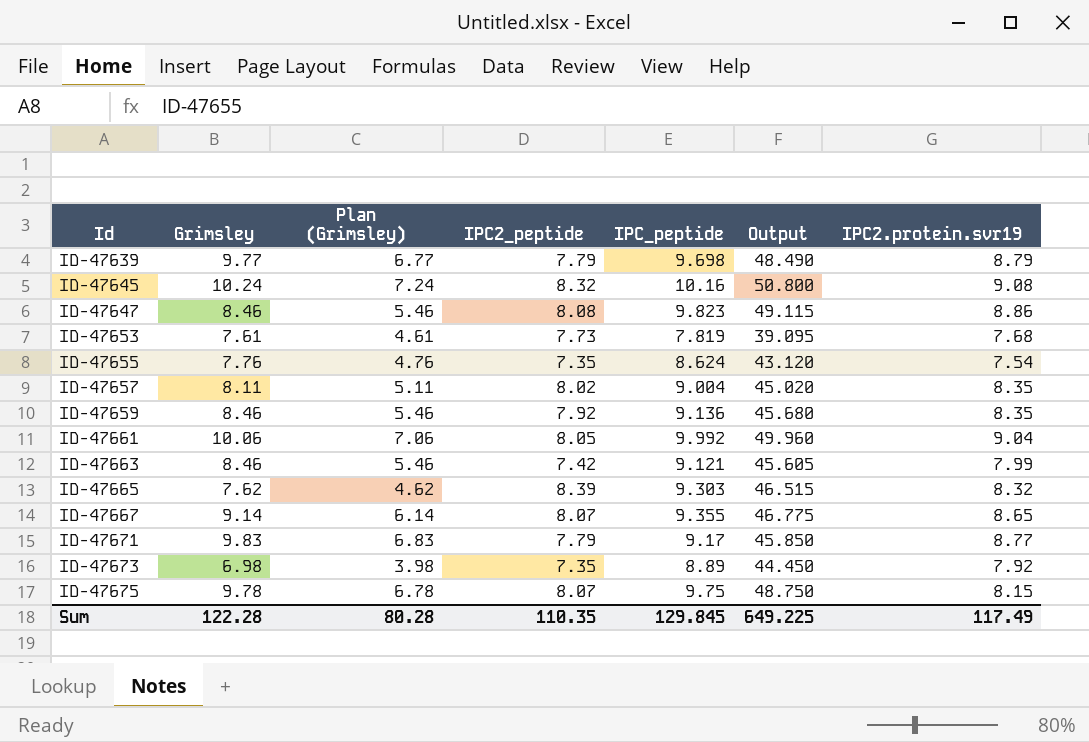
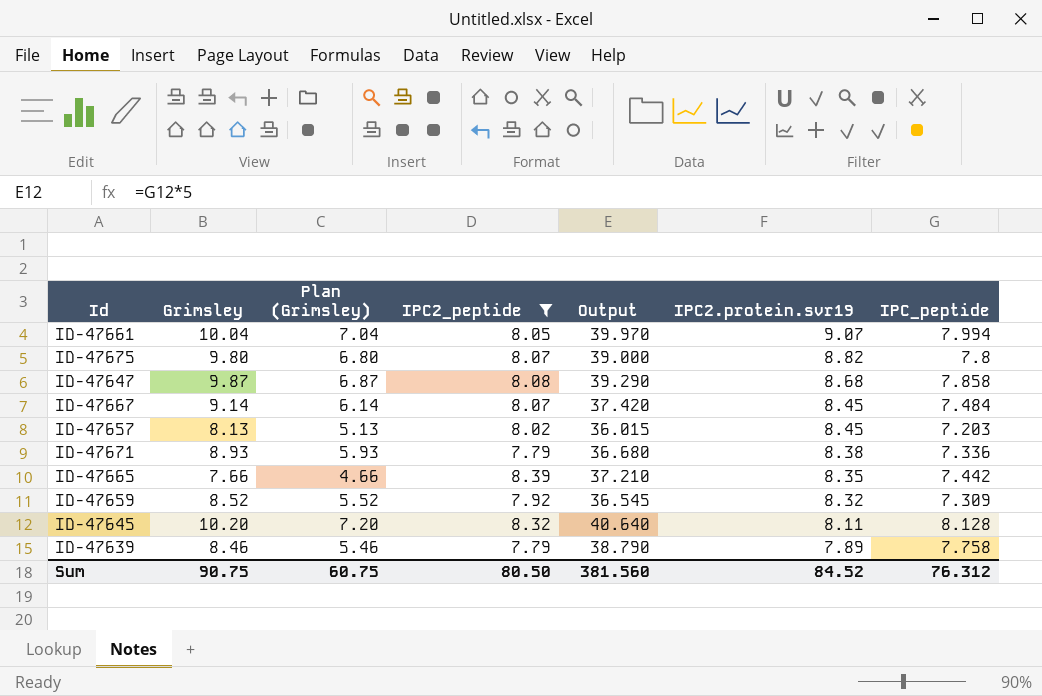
filter: none -> IPC2_peptide >= 7.79
row order: Id ascending -> IPC2.protein.svr19 descending
column IPC_peptide | position: 5 -> 7
ID-47661 | Grimsley: 10.06 -> 10.04
ID-47661 | Plan (Grimsley): 7.06 -> 7.04
ID-47661 | Output: 49.960 -> 39.970
ID-47661 | IPC2.protein.svr19: 9.04 -> 9.07
ID-47661 | IPC_peptide: 9.992 -> 7.994
ID-47675 | Grimsley: 9.78 -> 9.80
ID-47675 | Plan (Grimsley): 6.78 -> 6.80
ID-47675 | Output: 48.750 -> 39.000
ID-47675 | IPC2.protein.svr19: 8.15 -> 8.82
ID-47675 | IPC_peptide: 9.75 -> 7.8
ID-47647 | Grimsley: 8.46 -> 9.87
ID-47647 | Plan (Grimsley): 5.46 -> 6.87
ID-47647 | Output: 49.115 -> 39.290
ID-47647 | IPC2.protein.svr19: 8.86 -> 8.68
ID-47647 | IPC_peptide: 9.823 -> 7.858
ID-47667 | Output: 46.775 -> 37.420
ID-47667 | IPC2.protein.svr19: 8.65 -> 8.45
ID-47667 | IPC_peptide: 9.355 -> 7.484
ID-47657 | Grimsley: 8.11 -> 8.13
ID-47657 | Plan (Grimsley): 5.11 -> 5.13
ID-47657 | Output: 45.020 -> 36.015
ID-47657 | IPC2.protein.svr19: 8.35 -> 8.45
ID-47657 | IPC_peptide: 9.004 -> 7.203
ID-47671 | Grimsley: 9.83 -> 8.93
ID-47671 | Plan (Grimsley): 6.83 -> 5.93
ID-47671 | Output: 45.850 -> 36.680
ID-47671 | IPC2.protein.svr19: 8.77 -> 8.38
ID-47671 | IPC_peptide: 9.17 -> 7.336
ID-47665 | Grimsley: 7.62 -> 7.66
ID-47665 | Plan (Grimsley): 4.62 -> 4.66
ID-47665 | Output: 46.515 -> 37.210
ID-47665 | IPC2.protein.svr19: 8.32 -> 8.35
ID-47665 | IPC_peptide: 9.303 -> 7.442
ID-47659 | Grimsley: 8.46 -> 8.52
ID-47659 | Plan (Grimsley): 5.46 -> 5.52
ID-47659 | Output: 45.680 -> 36.545
ID-47659 | IPC2.protein.svr19: 8.35 -> 8.32
ID-47659 | IPC_peptide: 9.136 -> 7.309
ID-47645 | Grimsley: 10.24 -> 10.20
ID-47645 | Plan (Grimsley): 7.24 -> 7.20
ID-47645 | Output: 50.800 -> 40.640
ID-47645 | IPC2.protein.svr19: 9.08 -> 8.11
ID-47645 | IPC_peptide: 10.16 -> 8.128
ID-47639 | Grimsley: 9.77 -> 8.46
ID-47639 | Plan (Grimsley): 6.77 -> 5.46
ID-47639 | Output: 48.490 -> 38.790
ID-47639 | IPC2.protein.svr19: 8.79 -> 7.89
ID-47639 | IPC_peptide: 9.698 -> 7.758
Sum | Grimsley: 122.28 -> 90.75
Sum | Plan (Grimsley): 80.28 -> 60.75
Sum | IPC2_peptide: 110.35 -> 80.50
Sum | Output: 649.225 -> 381.560
Sum | IPC2.protein.svr19: 117.49 -> 84.52
Sum | IPC_peptide: 129.845 -> 76.312

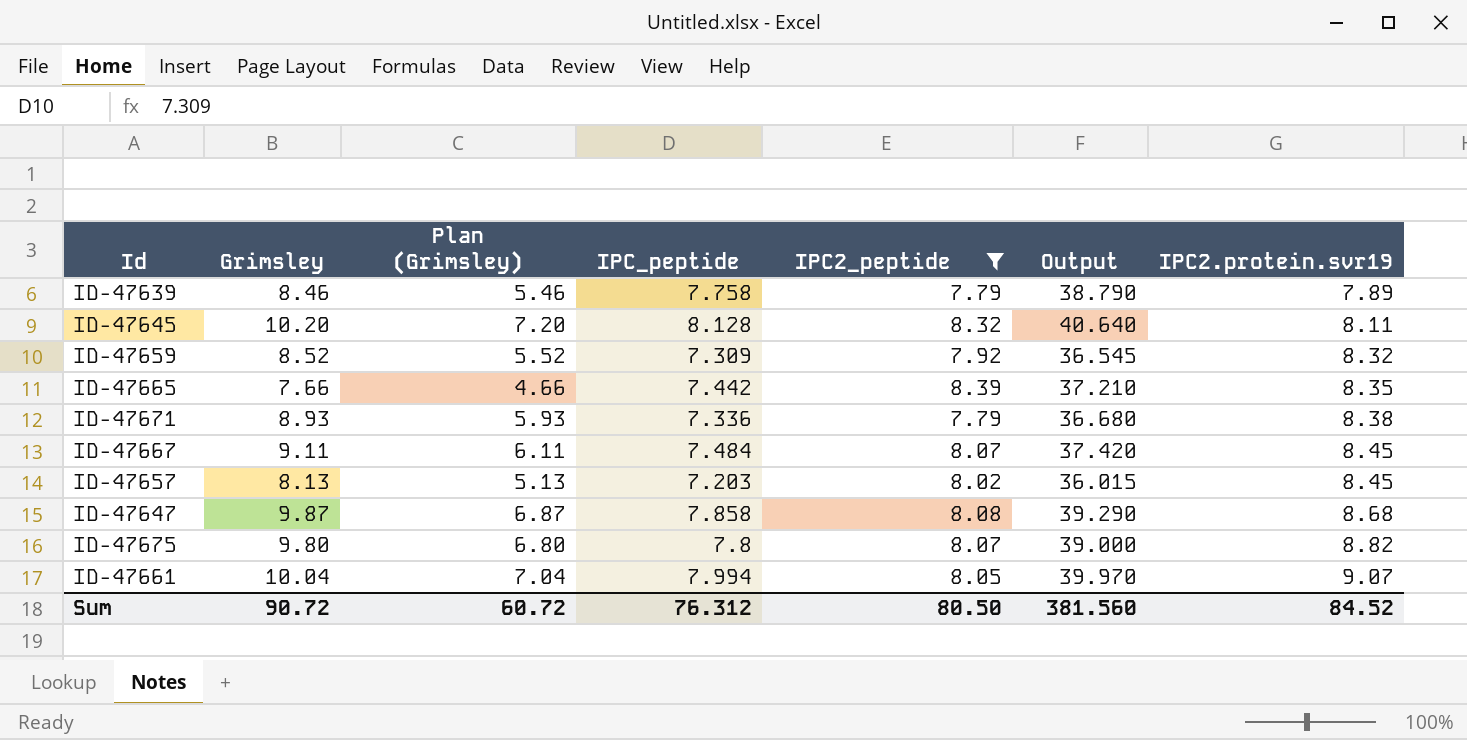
row order: IPC2.protein.svr19 descending -> IPC2.protein.svr19 ascending
column IPC_peptide | position: 7 -> 4
ID-47667 | Grimsley: 9.14 -> 9.11
ID-47667 | Plan (Grimsley): 6.14 -> 6.11
Sum | Grimsley: 90.75 -> 90.72
Sum | Plan (Grimsley): 60.75 -> 60.72

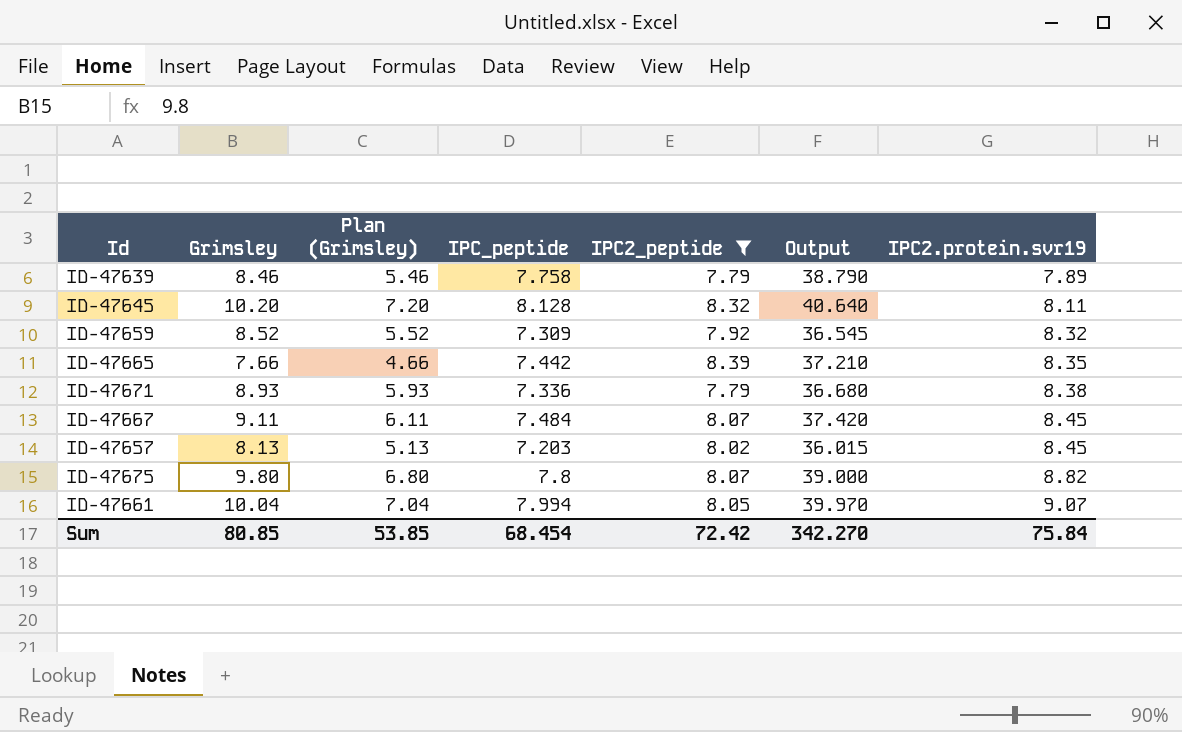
row ID-47647: 9.87 | 6.87 | 7.858 | 8.08 | 39.290 | 8.68 -> none
Sum | Grimsley: 90.72 -> 80.85
Sum | Plan (Grimsley): 60.72 -> 53.85
Sum | IPC_peptide: 76.312 -> 68.454
Sum | IPC2_peptide: 80.50 -> 72.42
Sum | Output: 381.560 -> 342.270
Sum | IPC2.protein.svr19: 84.52 -> 75.84

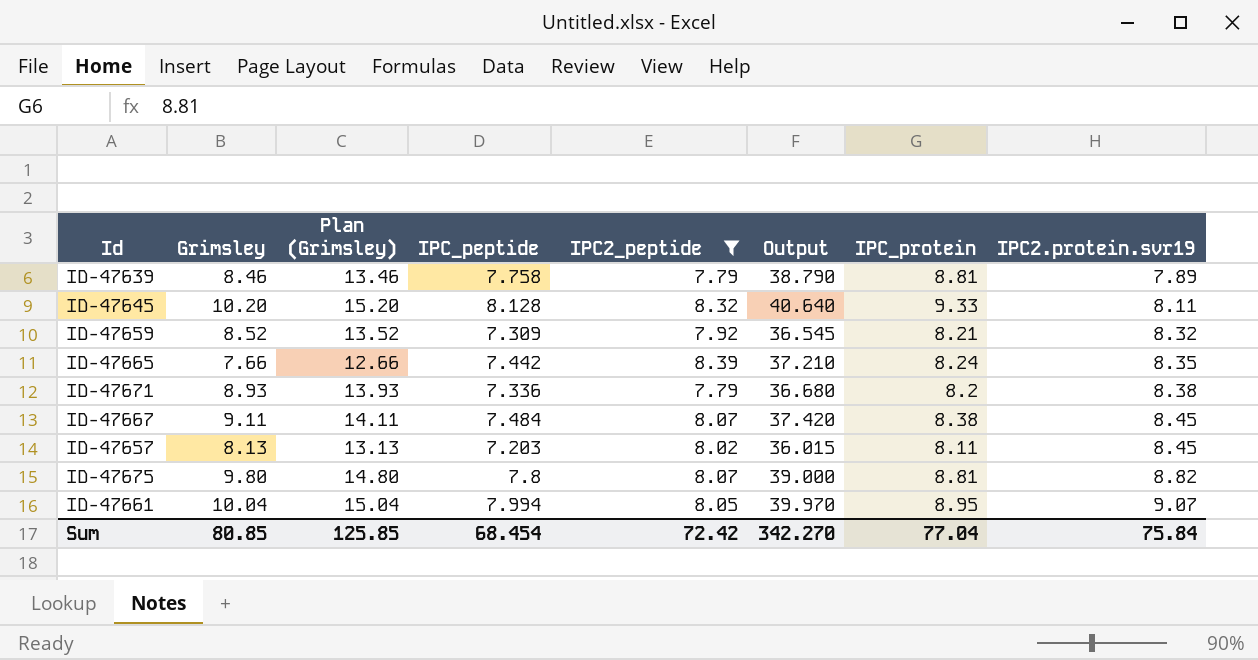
column Plan (Grimsley) | formula: [Grimsley] - 3 -> [Grimsley] + 5
column IPC_protein | position: none -> 7
Sum | Plan (Grimsley): 53.85 -> 125.85

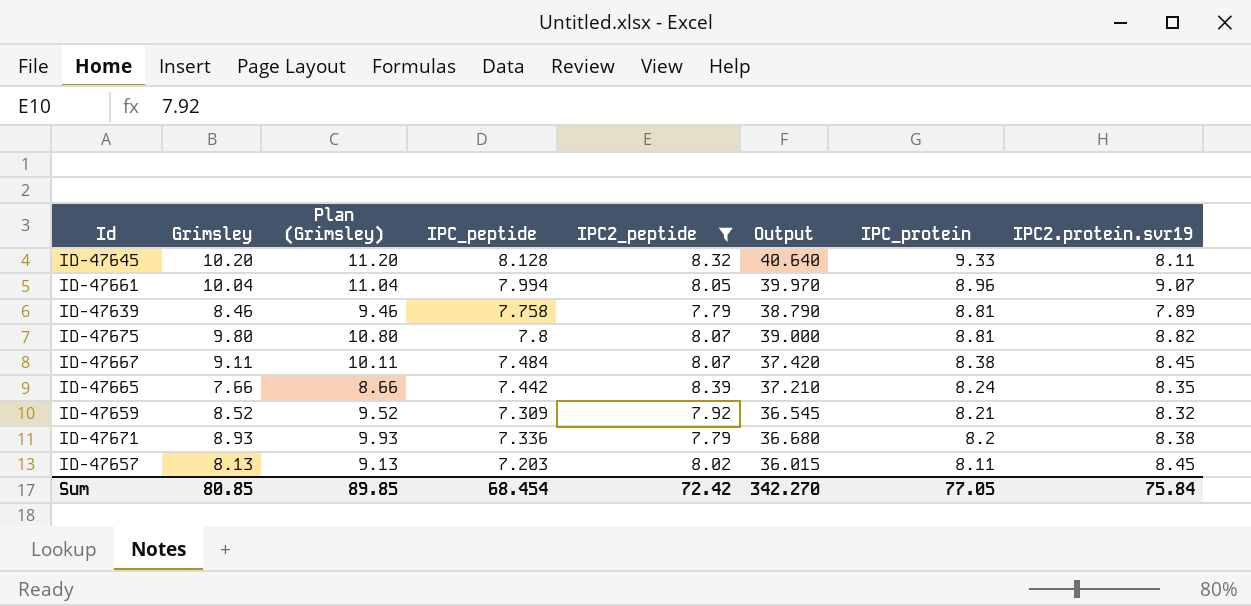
row order: IPC2.protein.svr19 ascending -> IPC_protein descending
column Plan (Grimsley) | formula: [Grimsley] + 5 -> [Grimsley] + 1
ID-47661 | IPC_protein: 8.95 -> 8.96
Sum | Plan (Grimsley): 125.85 -> 89.85
Sum | IPC_protein: 77.04 -> 77.05

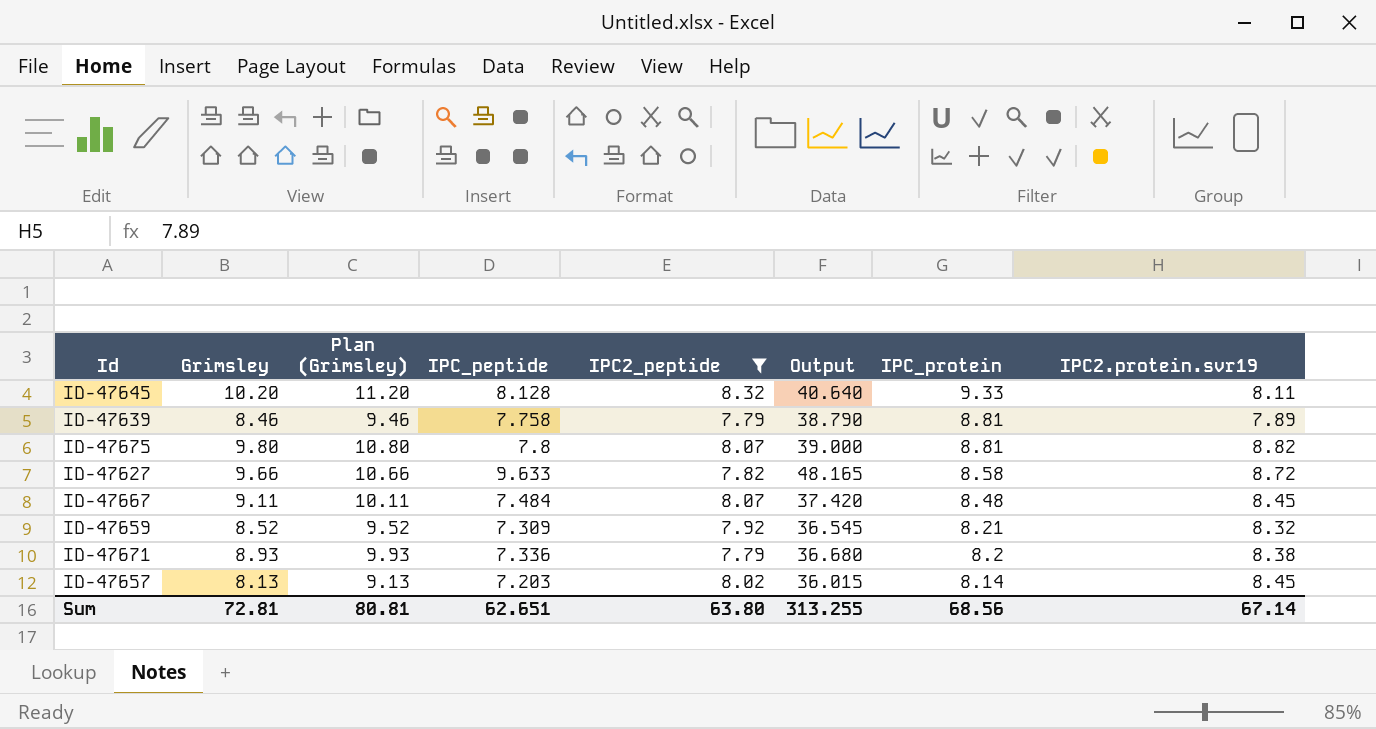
row ID-47661: 10.04 | 11.04 | 7.994 | 8.05 | 39.970 | 8.96 | 9.07 -> none
row ID-47665: 7.66 | 8.66 | 7.442 | 8.39 | 37.210 | 8.24 | 8.35 -> none
row ID-47627: none -> 9.66 | 10.66 | 9.633 | 7.82 | 48.165 | 8.58 | 8.72
ID-47667 | IPC_protein: 8.38 -> 8.48
ID-47657 | IPC_protein: 8.11 -> 8.14
Sum | Grimsley: 80.85 -> 72.81
Sum | Plan (Grimsley): 89.85 -> 80.81
Sum | IPC_peptide: 68.454 -> 62.651
Sum | IPC2_peptide: 72.42 -> 63.80
Sum | Output: 342.270 -> 313.255
Sum | IPC_protein: 77.05 -> 68.56
Sum | IPC2.protein.svr19: 75.84 -> 67.14

